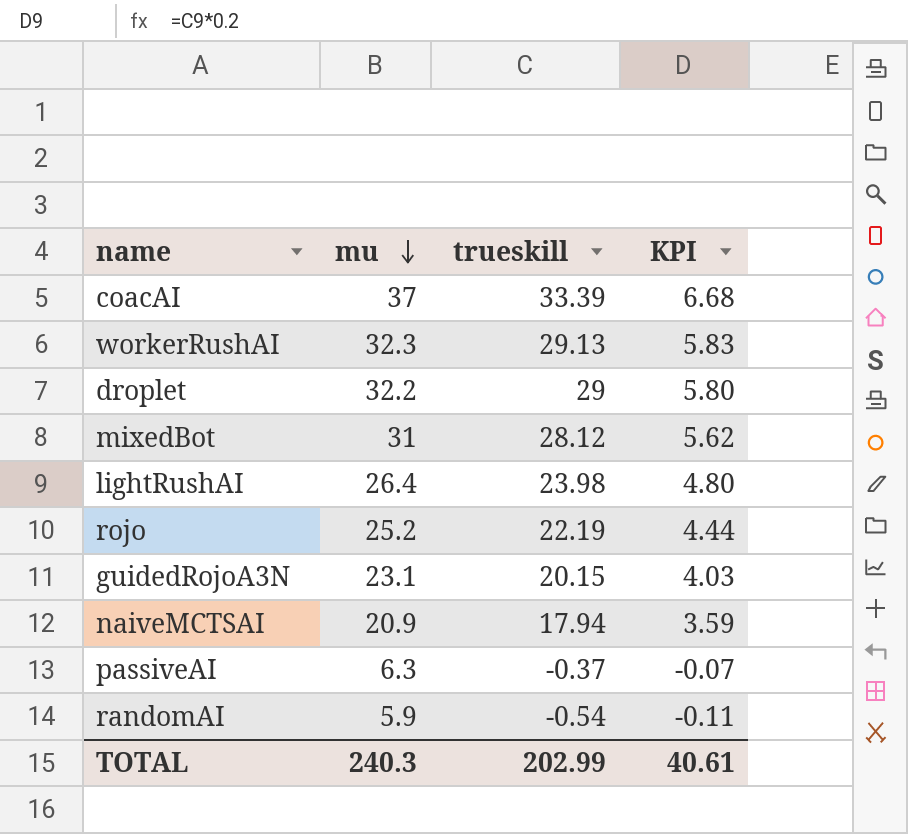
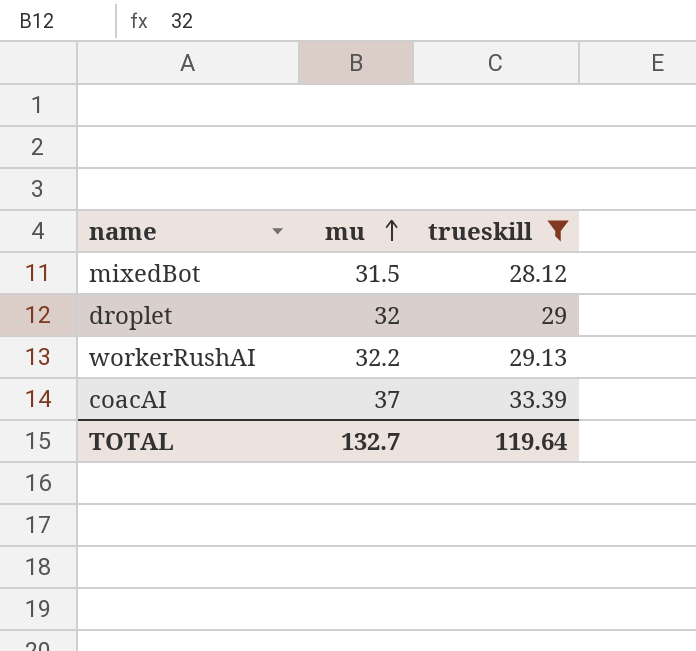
filter: none -> trueskill >= 28.12
row order: mu descending -> mu ascending
column KPI | formula: [trueskill] * 0.2 -> none
mixedBot | mu: 31 -> 31.5
droplet | mu: 32.2 -> 32
workerRushAI | mu: 32.3 -> 32.2
TOTAL | mu: 240.3 -> 132.7
TOTAL | trueskill: 202.99 -> 119.64

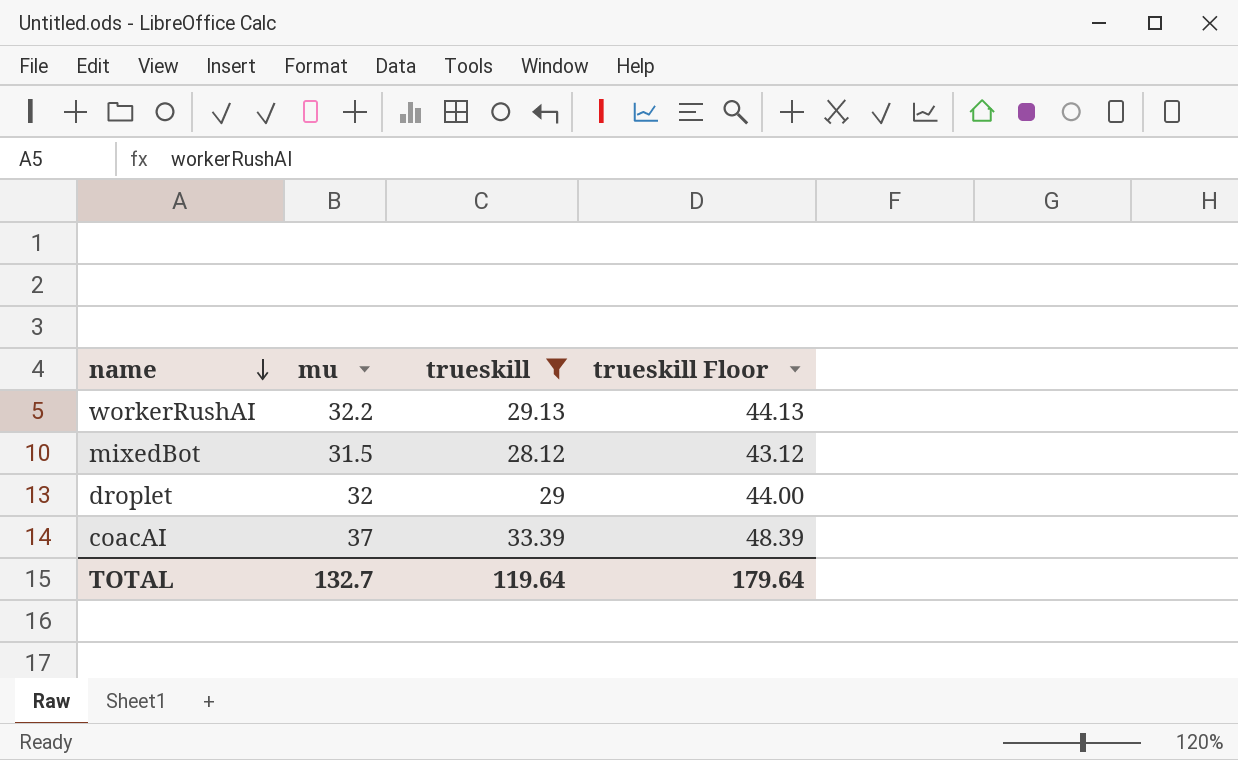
row order: mu ascending -> name descending
column trueskill Floor | formula: none -> [trueskill] + 15

